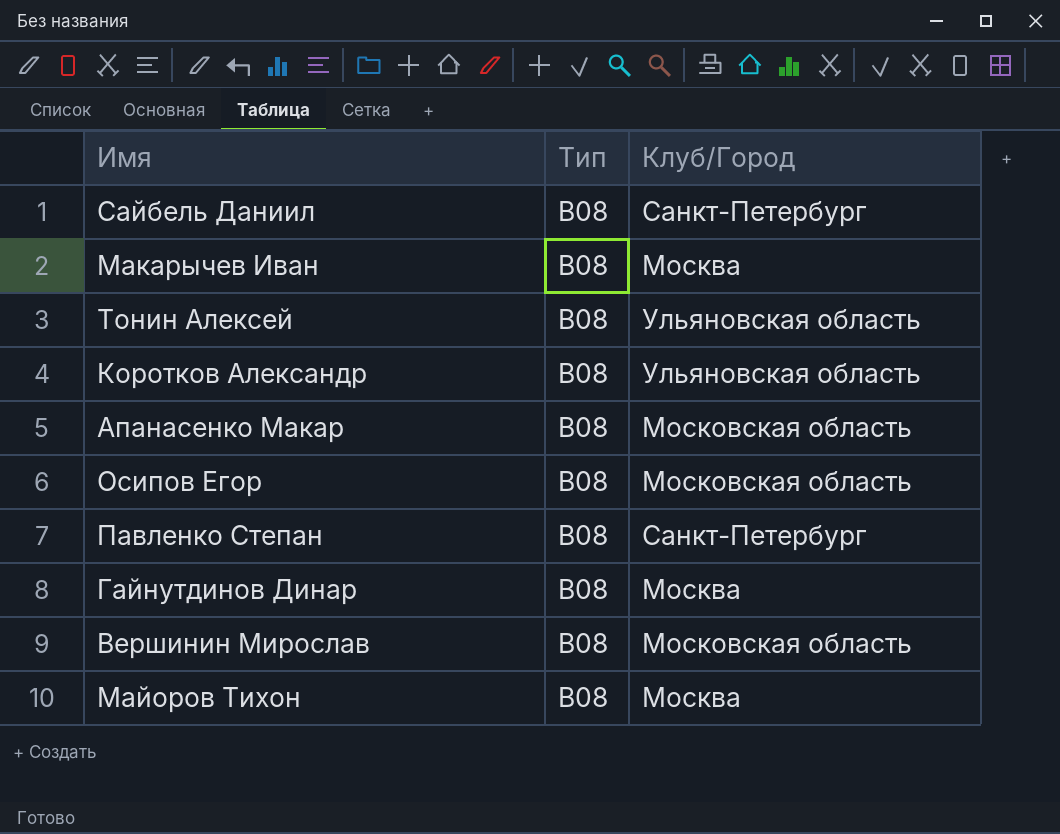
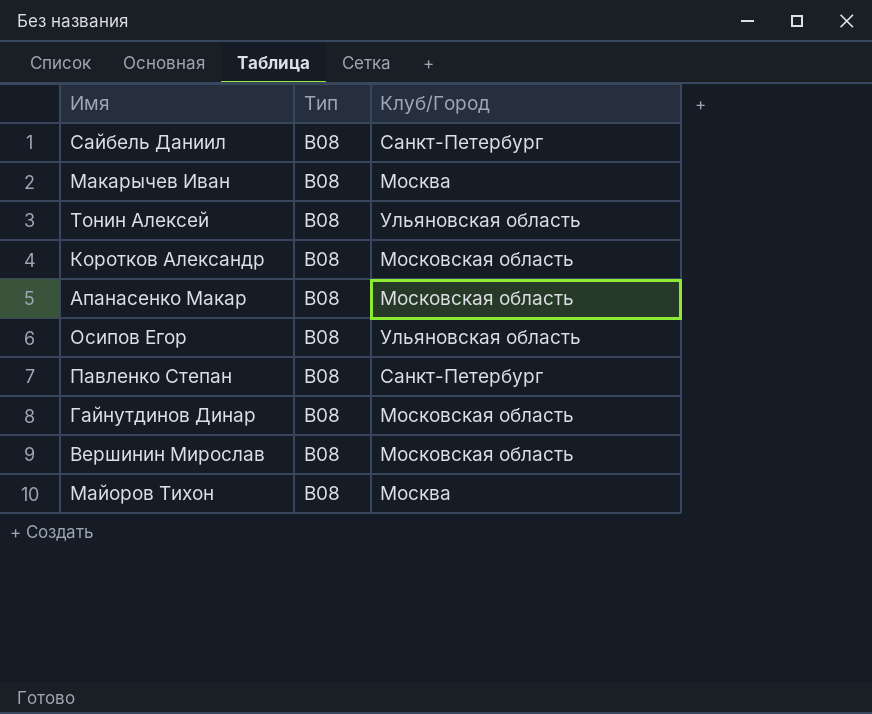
Коротков Александр | Клуб/Город: Ульяновская область -> Московская область
Осипов Егор | Клуб/Город: Московская область -> Ульяновская область
Гайнутдинов Динар | Клуб/Город: Москва -> Московская область

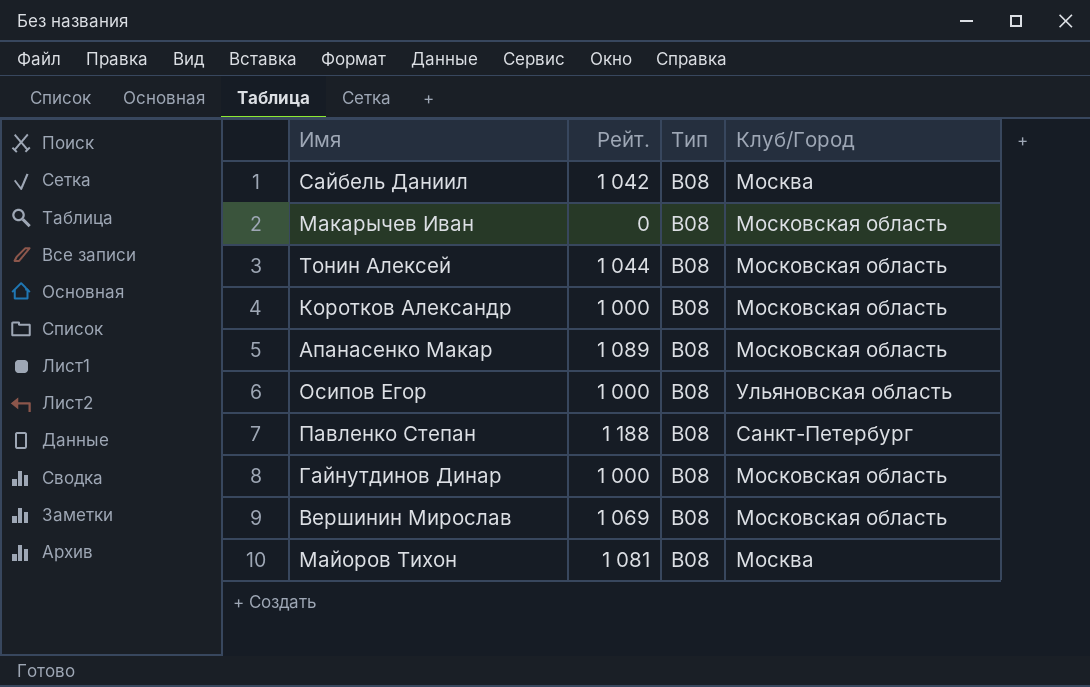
column Рейт. | position: none -> 2
Сайбель Даниил | Клуб/Город: Санкт-Петербург -> Москва
Макарычев Иван | Клуб/Город: Москва -> Московская область
Тонин Алексей | Клуб/Город: Ульяновская область -> Московская область

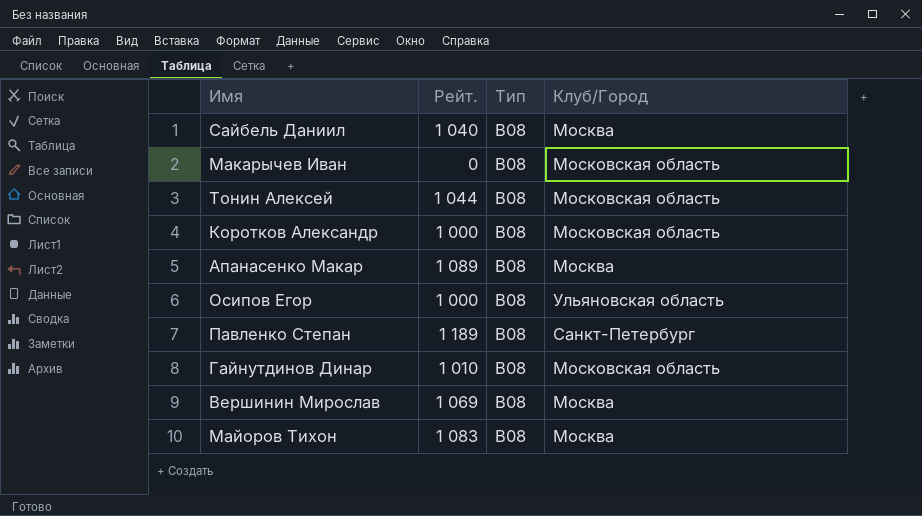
Сайбель Даниил | Рейт.: 1 042 -> 1 040
Апанасенко Макар | Клуб/Город: Московская область -> Москва
Павленко Степан | Рейт.: 1 188 -> 1 189
Гайнутдинов Динар | Рейт.: 1 000 -> 1 010
Вершинин Мирослав | Клуб/Город: Московская область -> Москва
Майоров Тихон | Рейт.: 1 081 -> 1 083

